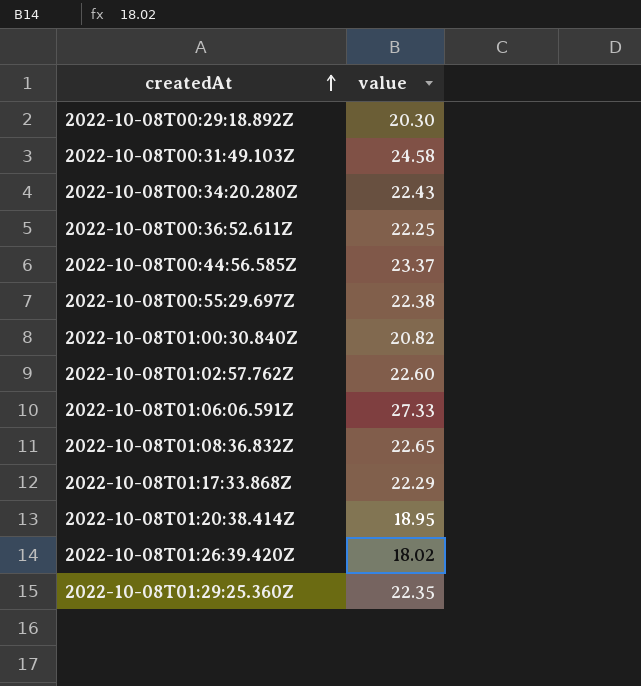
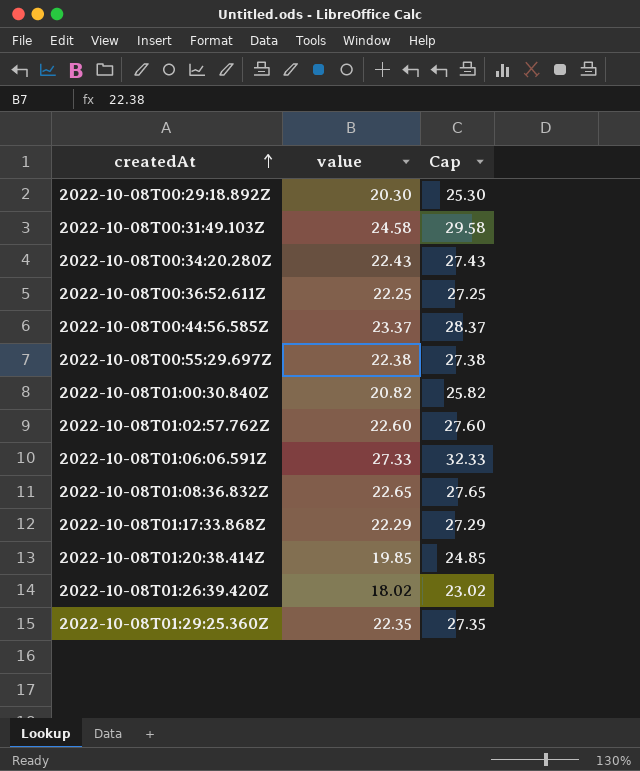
column Cap | formula: none -> [value] + 5
2022-10-08T01:20:38.414Z | value: 18.95 -> 19.85

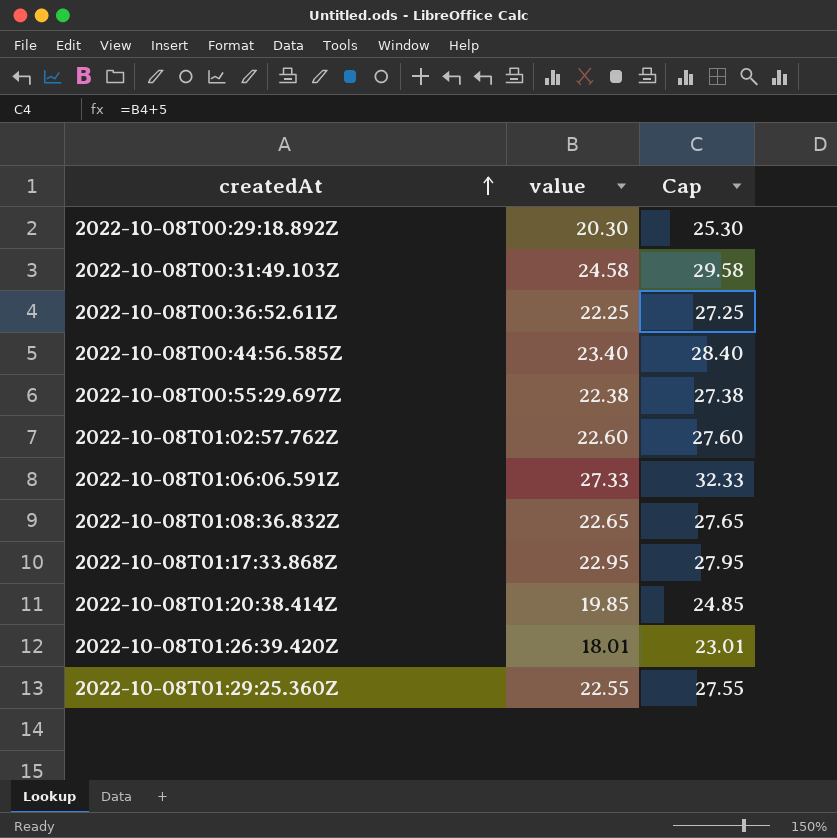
row 2022-10-08T00:34:20.280Z: 22.43 | 27.43 -> none
row 2022-10-08T01:00:30.840Z: 20.82 | 25.82 -> none
2022-10-08T00:44:56.585Z | value: 23.37 -> 23.40
2022-10-08T00:44:56.585Z | Cap: 28.37 -> 28.40
2022-10-08T01:17:33.868Z | value: 22.29 -> 22.95
2022-10-08T01:17:33.868Z | Cap: 27.29 -> 27.95
2022-10-08T01:26:39.420Z | value: 18.02 -> 18.01
2022-10-08T01:26:39.420Z | Cap: 23.02 -> 23.01
2022-10-08T01:29:25.360Z | value: 22.35 -> 22.55
2022-10-08T01:29:25.360Z | Cap: 27.35 -> 27.55

